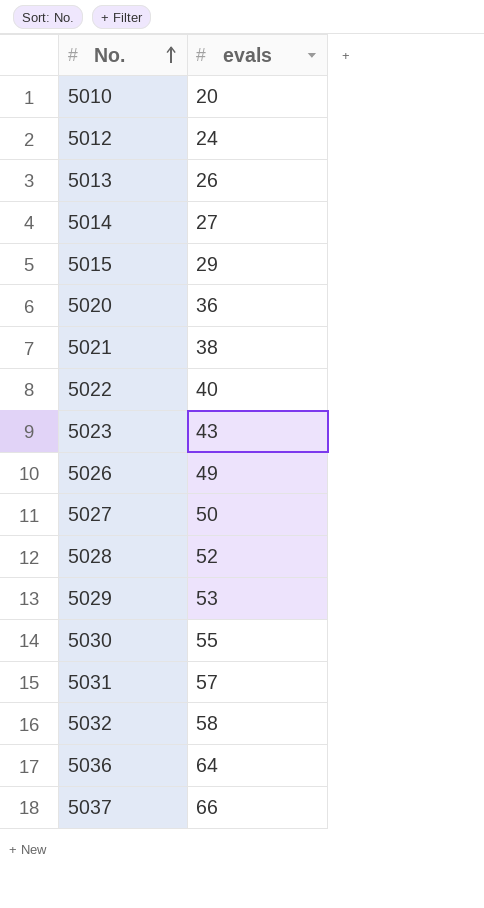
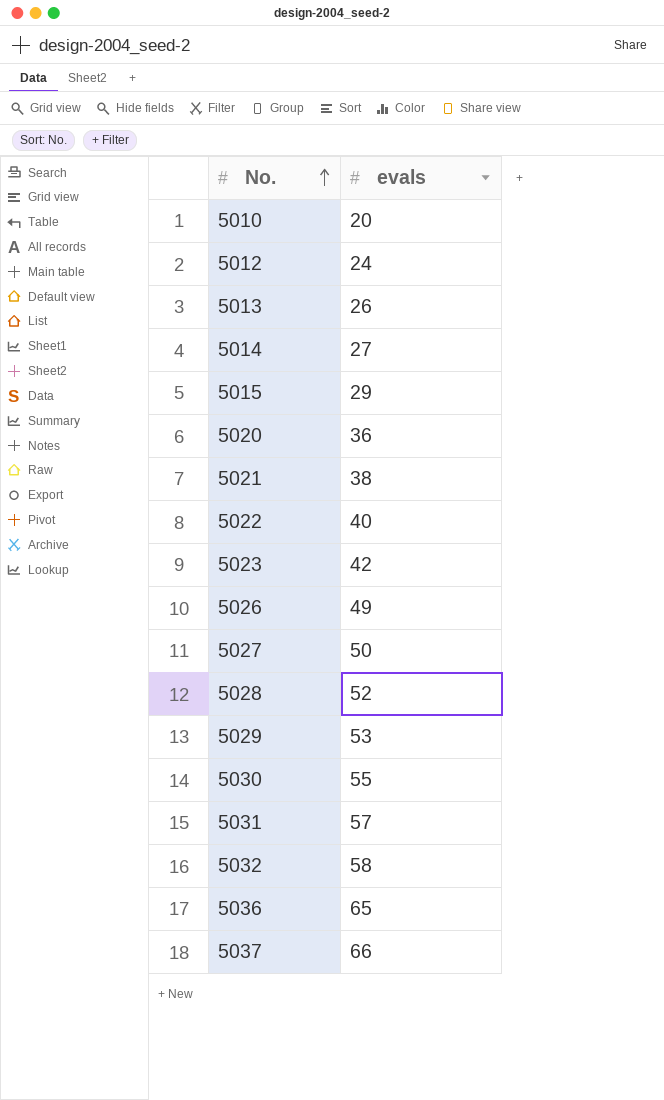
5023 | evals: 43 -> 42
5036 | evals: 64 -> 65

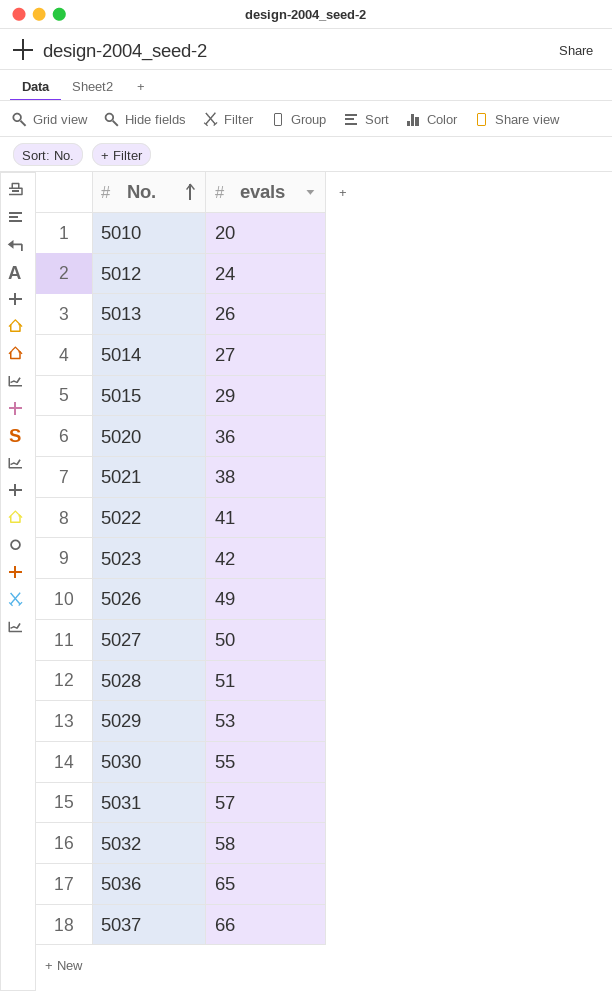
5022 | evals: 40 -> 41
5028 | evals: 52 -> 51

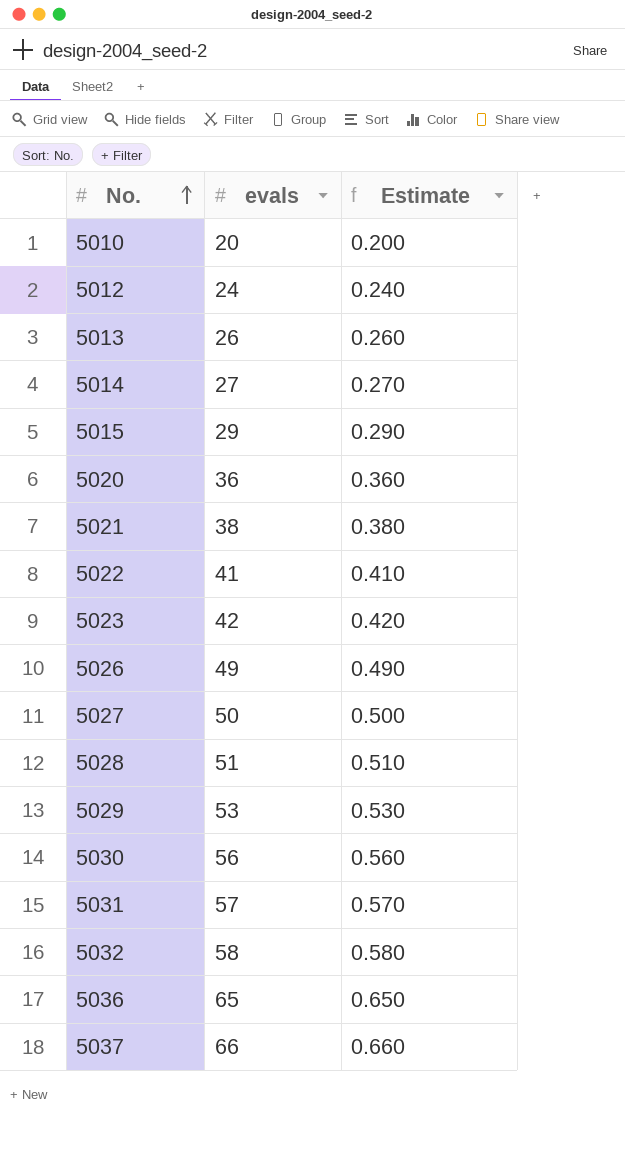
column Estimate | formula: none -> [evals] * 0.01
5030 | evals: 55 -> 56

